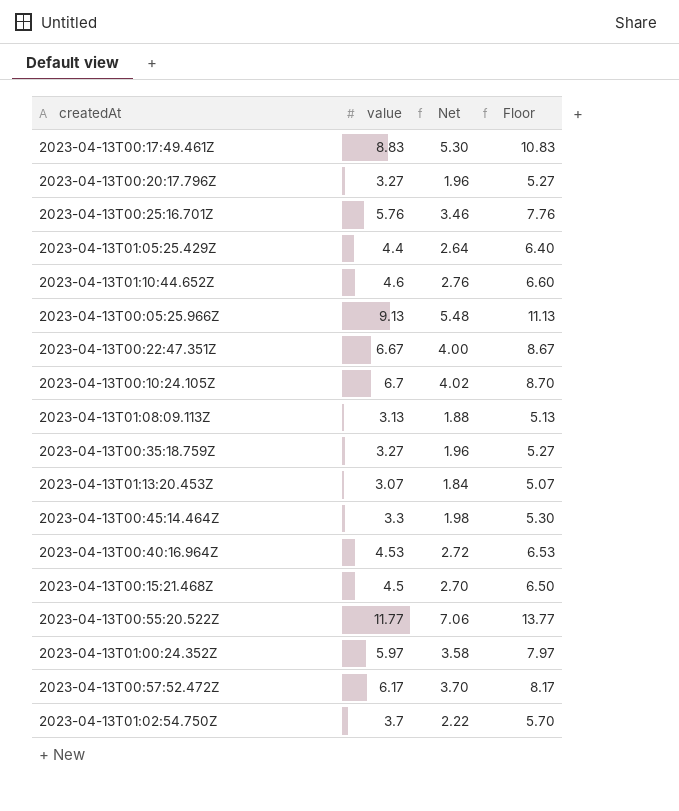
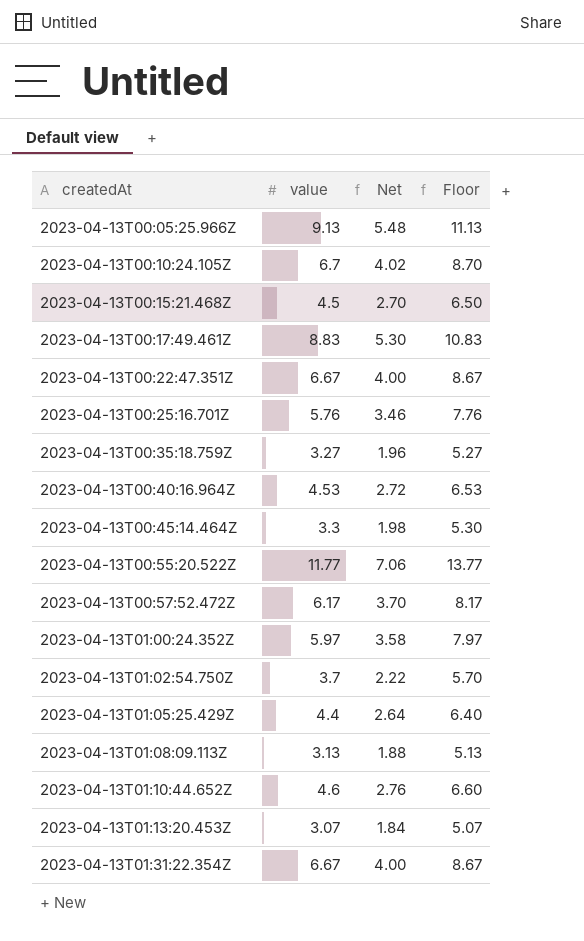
row order: none -> createdAt ascending
row 2023-04-13T00:20:17.796Z: 3.27 | 1.96 | 5.27 -> none
row 2023-04-13T01:31:22.354Z: none -> 6.67 | 4.00 | 8.67

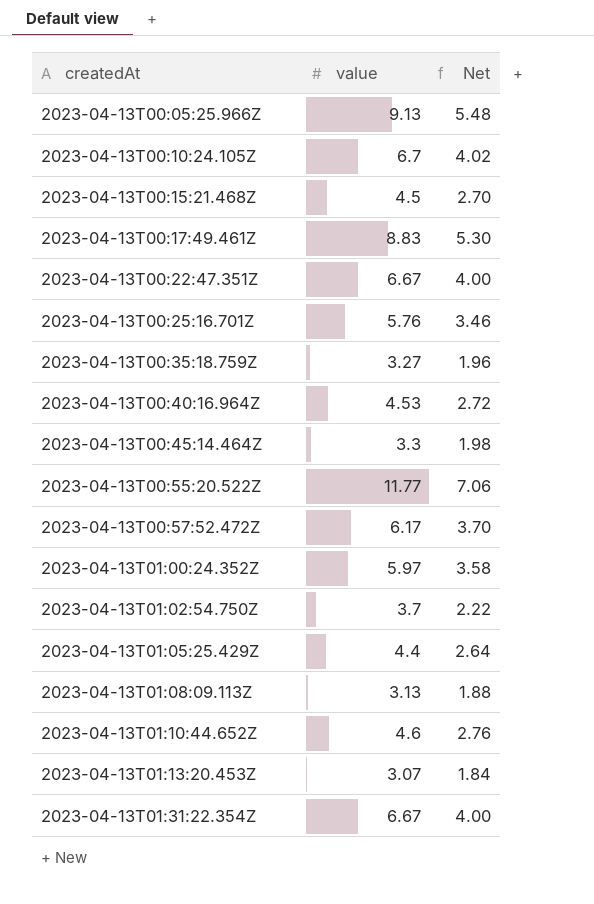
column Floor | formula: [value] + 2 -> none

